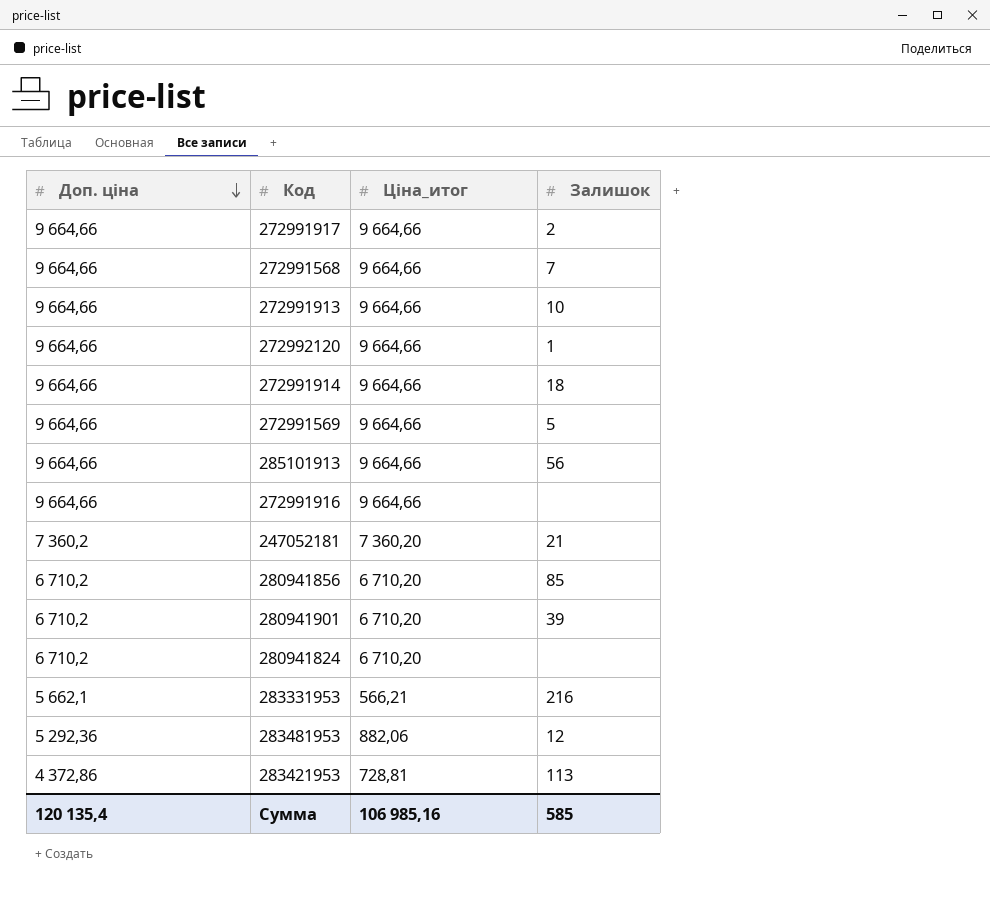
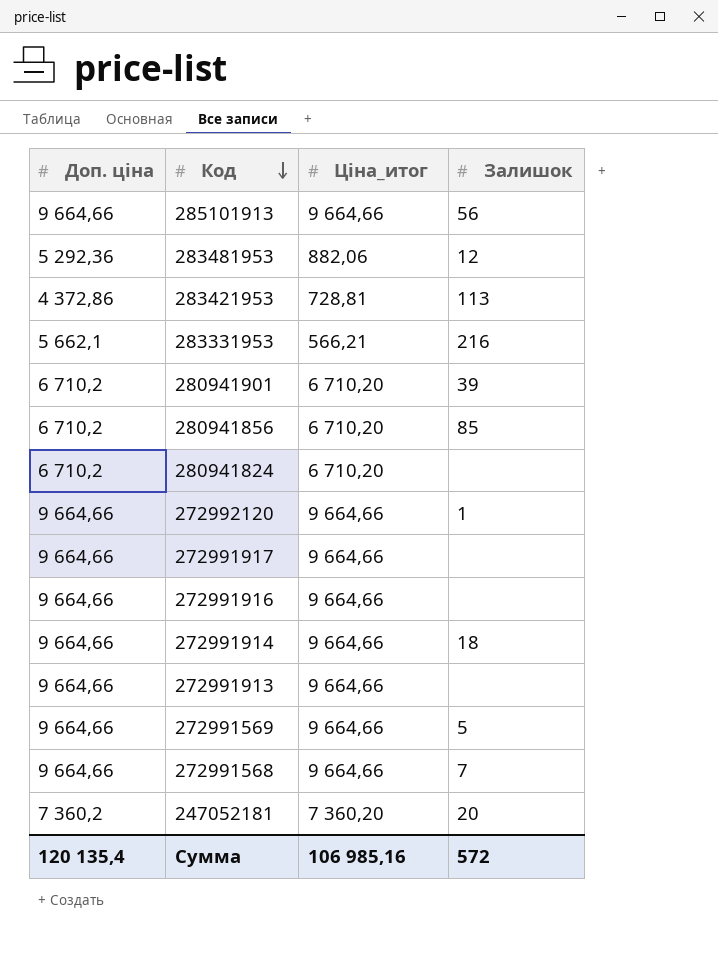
row order: Доп. ціна descending -> Код descending
272991917 | Залишок: 2 -> none
272991913 | Залишок: 10 -> none
247052181 | Залишок: 21 -> 20
Сумма | Залишок: 585 -> 572

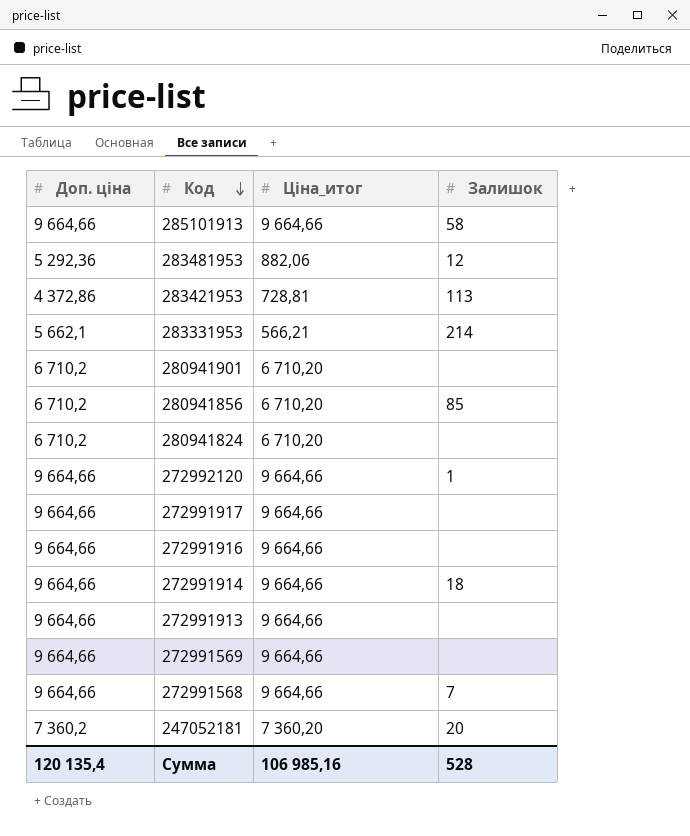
285101913 | Залишок: 56 -> 58
283331953 | Залишок: 216 -> 214
280941901 | Залишок: 39 -> none
272991569 | Залишок: 5 -> none
Сумма | Залишок: 572 -> 528

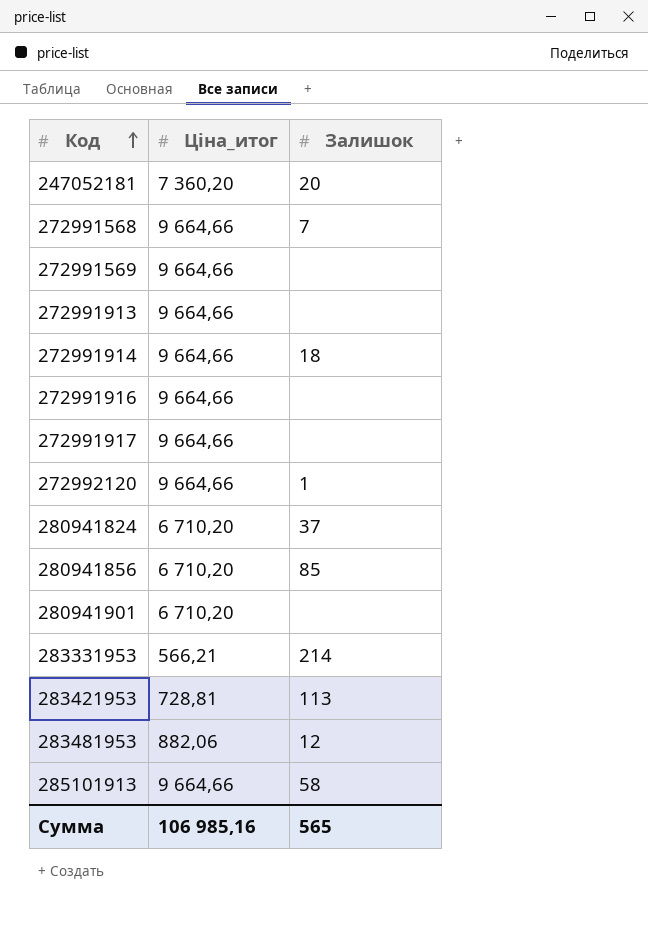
row order: Код descending -> Код ascending
column Доп. ціна | position: 1 -> none
280941824 | Залишок: none -> 37
Сумма | Залишок: 528 -> 565

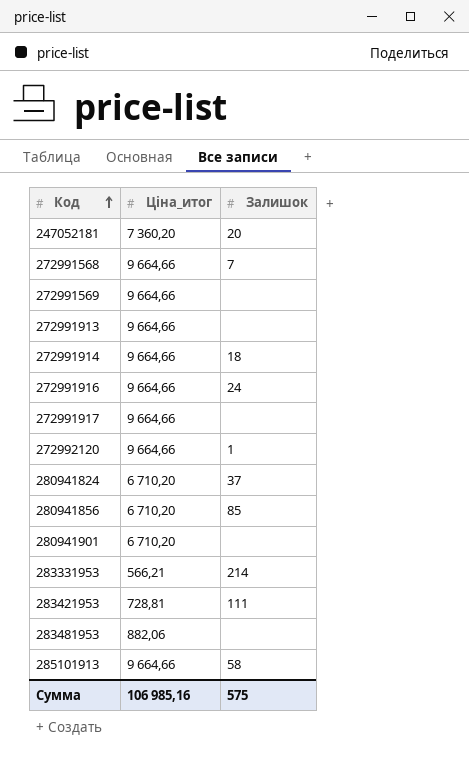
272991916 | Залишок: none -> 24
283421953 | Залишок: 113 -> 111
283481953 | Залишок: 12 -> none
Сумма | Залишок: 565 -> 575

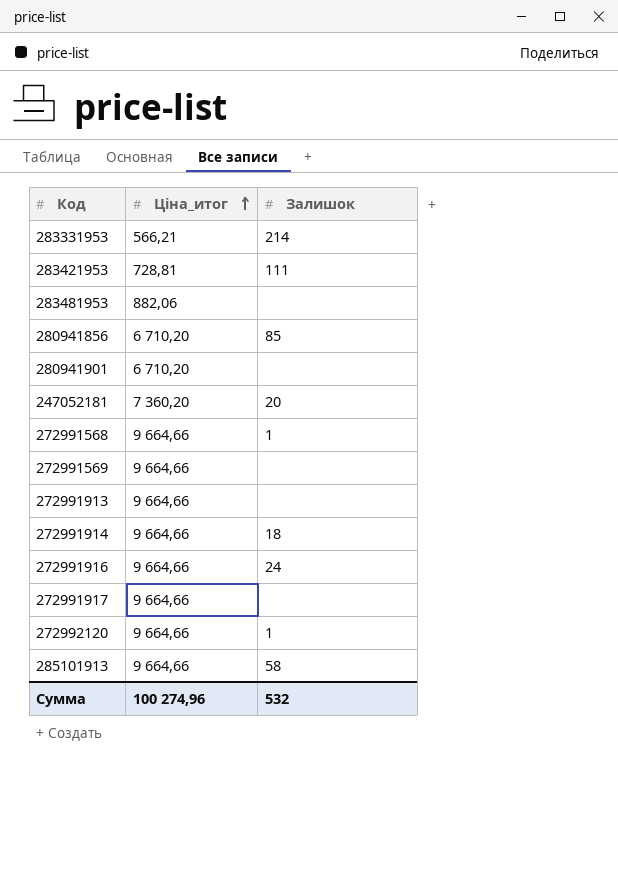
row order: Код ascending -> Ціна_итог ascending
row 280941824: 6 710,20 | 37 -> none
272991568 | Залишок: 7 -> 1
Сумма | Ціна_итог: 106 985,16 -> 100 274,96
Сумма | Залишок: 575 -> 532

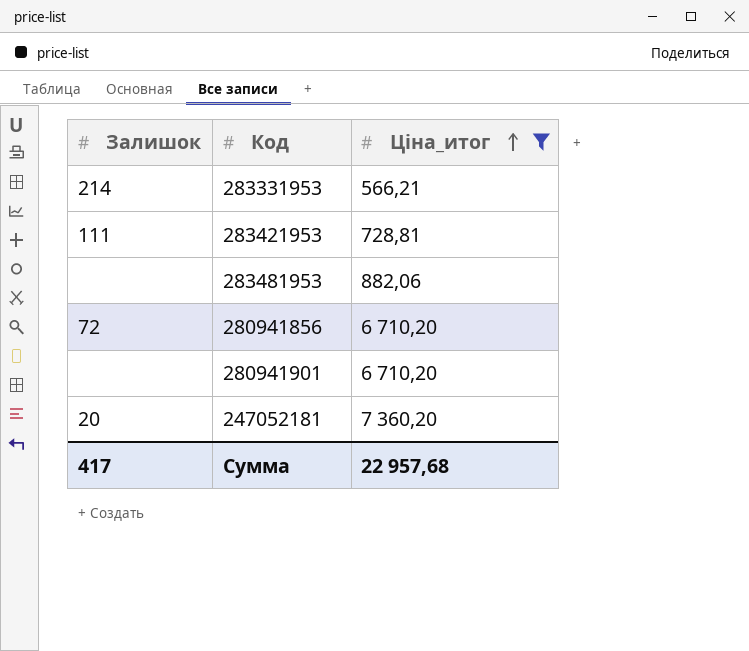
filter: none -> Ціна_итог != 9 664,66
column Залишок | position: 3 -> 1
280941856 | Залишок: 85 -> 72
Сумма | Залишок: 532 -> 417
Сумма | Ціна_итог: 100 274,96 -> 22 957,68

